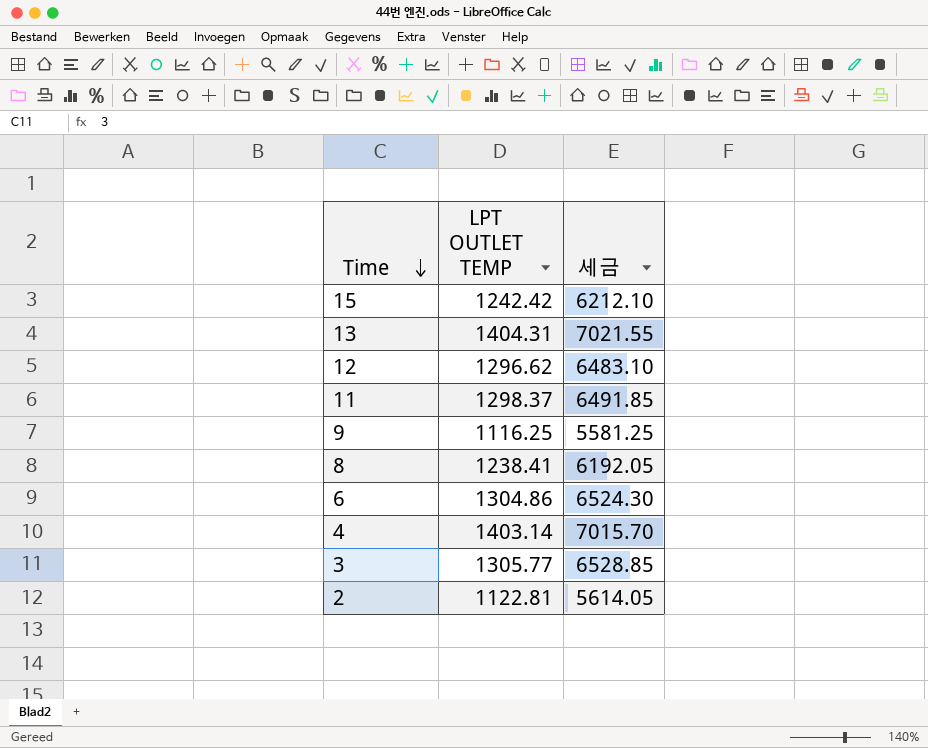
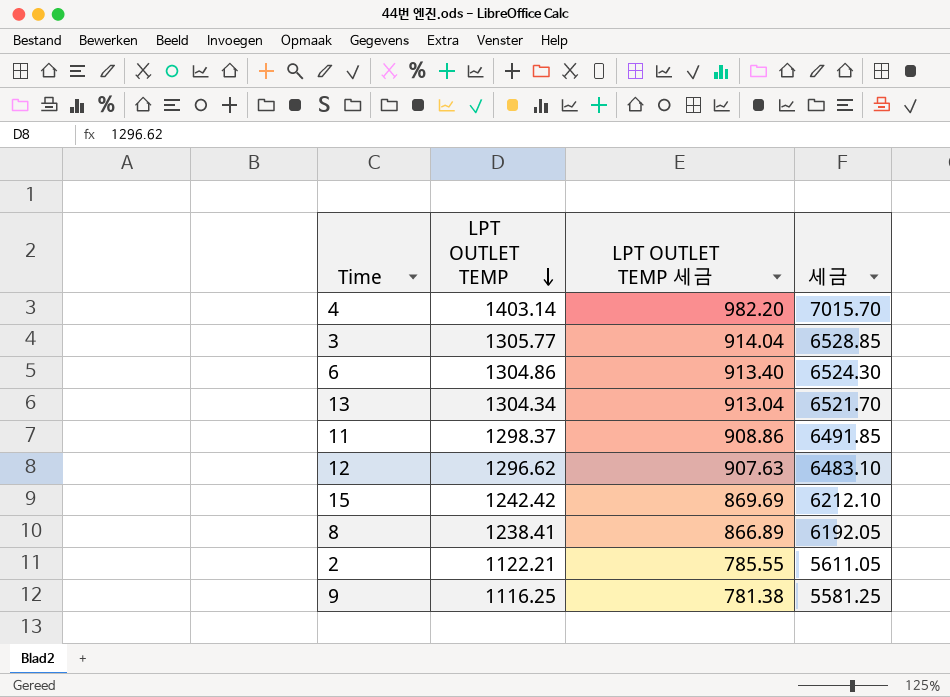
row order: Time descending -> LPT OUTLET TEMP descending
column LPT OUTLET TEMP 세금 | formula: none -> [LPT OUTLET TEMP] * 0.7
13 | LPT OUTLET TEMP: 1404.31 -> 1304.34
13 | 세금: 7021.55 -> 6521.70
2 | LPT OUTLET TEMP: 1122.81 -> 1122.21
2 | 세금: 5614.05 -> 5611.05

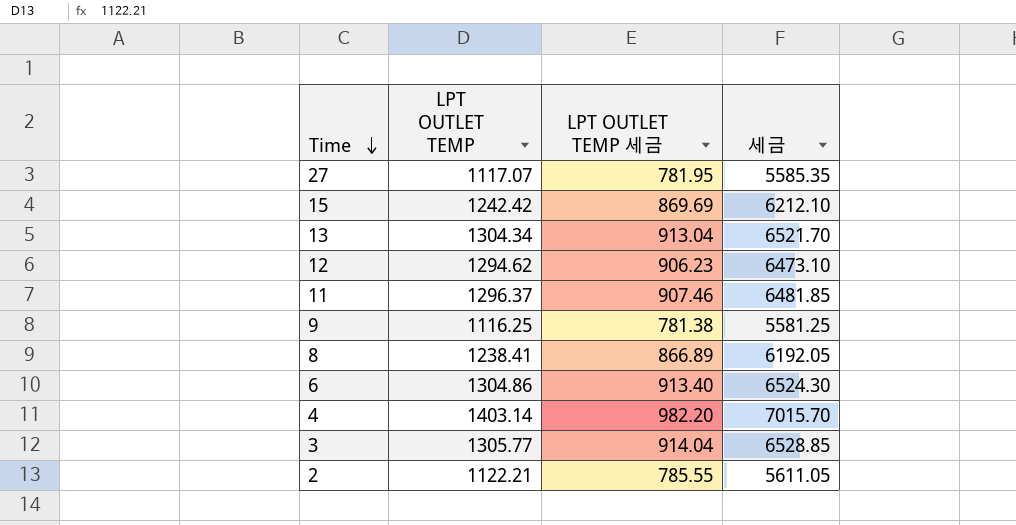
row order: LPT OUTLET TEMP descending -> Time descending
row 27: none -> 1117.07 | 781.95 | 5585.35
12 | LPT OUTLET TEMP: 1296.62 -> 1294.62
12 | LPT OUTLET TEMP 세금: 907.63 -> 906.23
12 | 세금: 6483.10 -> 6473.10
11 | LPT OUTLET TEMP: 1298.37 -> 1296.37
11 | LPT OUTLET TEMP 세금: 908.86 -> 907.46
11 | 세금: 6491.85 -> 6481.85

